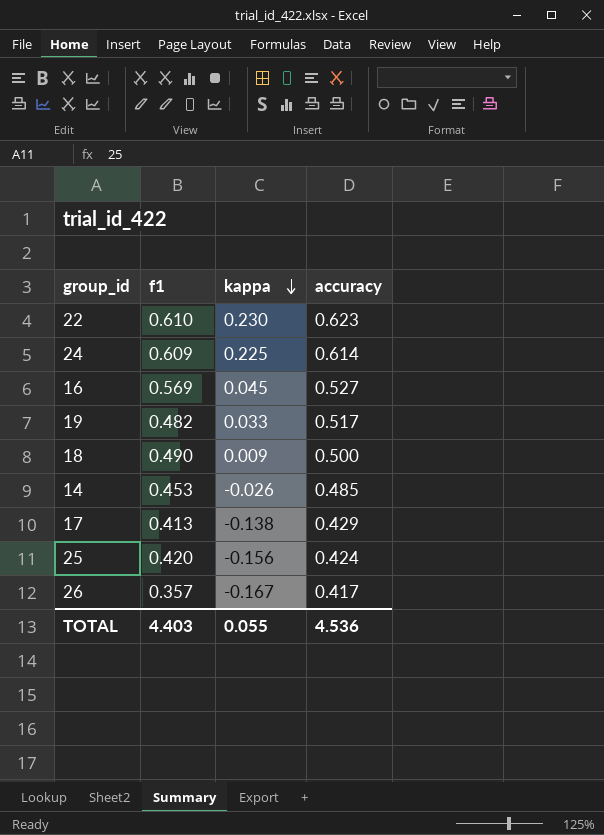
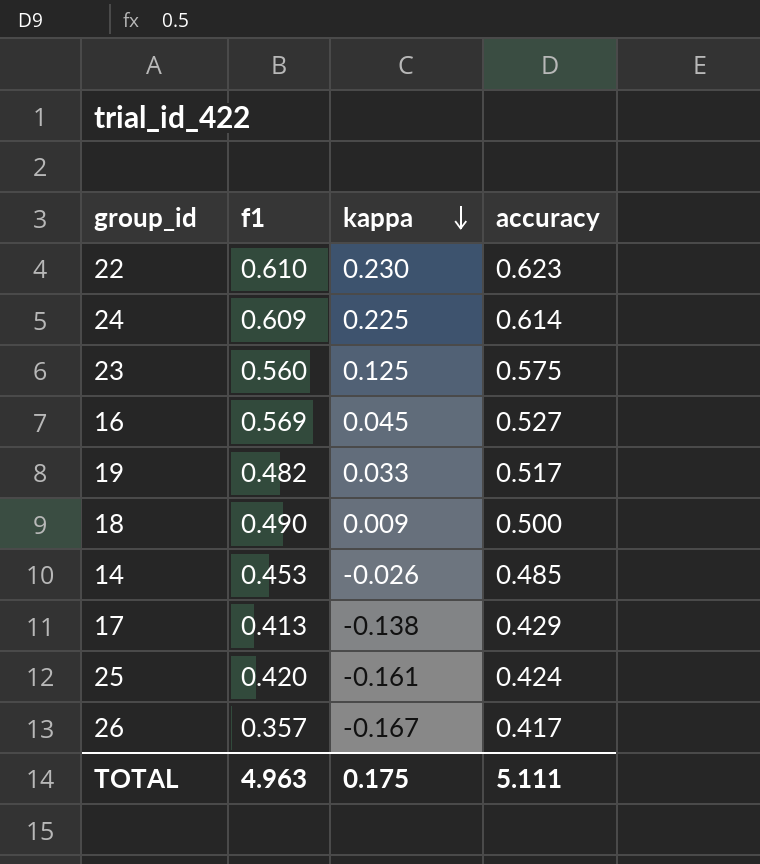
row 23: none -> 0.560 | 0.125 | 0.575
25 | kappa: -0.156 -> -0.161
TOTAL | f1: 4.403 -> 4.963
TOTAL | kappa: 0.055 -> 0.175
TOTAL | accuracy: 4.536 -> 5.111

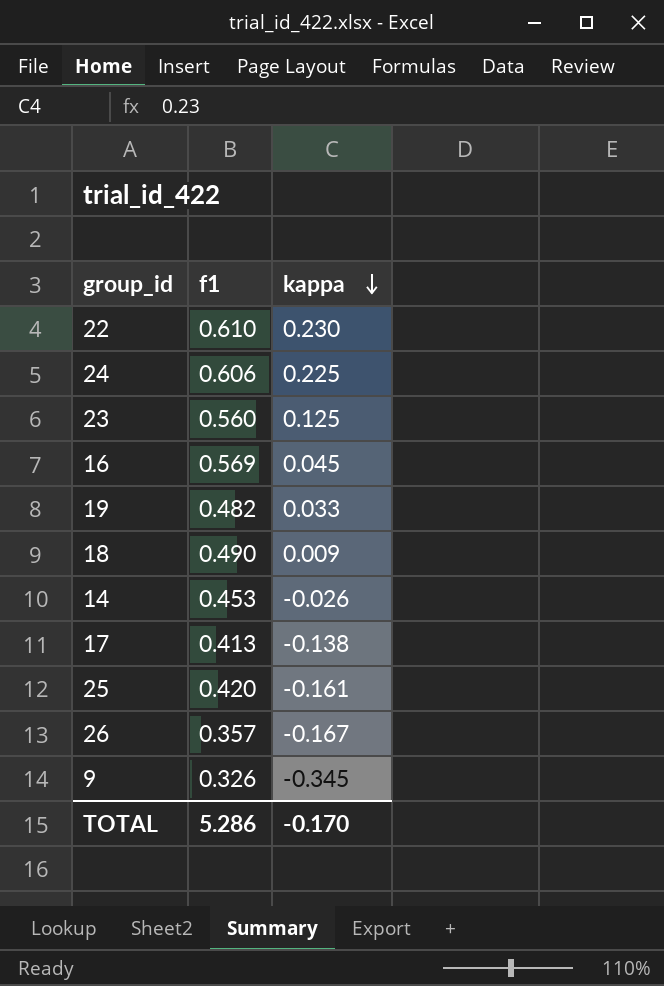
column accuracy | position: 4 -> none
24 | f1: 0.609 -> 0.606
row 9: none -> 0.326 | -0.345
TOTAL | f1: 4.963 -> 5.286
TOTAL | kappa: 0.175 -> -0.170

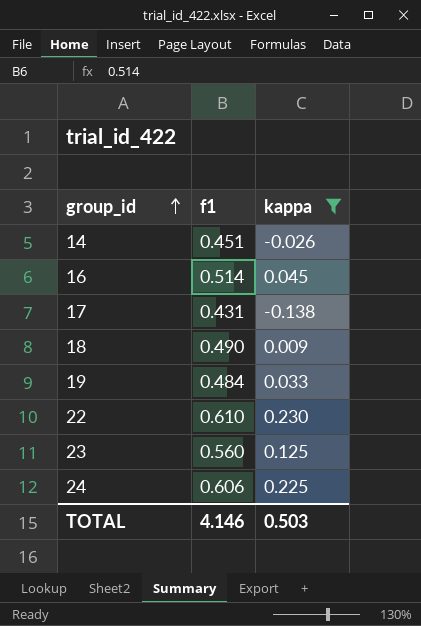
filter: none -> kappa >= -0.138
row order: kappa descending -> group_id ascending
14 | f1: 0.453 -> 0.451
16 | f1: 0.569 -> 0.514
17 | f1: 0.413 -> 0.431
19 | f1: 0.482 -> 0.484
TOTAL | f1: 5.286 -> 4.146
TOTAL | kappa: -0.170 -> 0.503

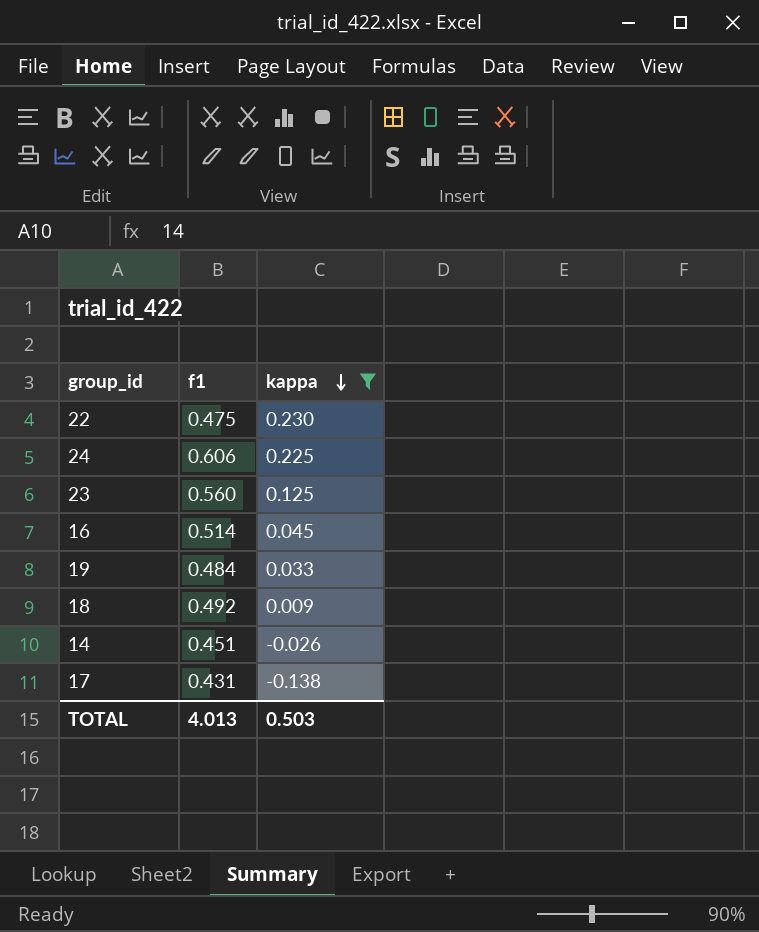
row order: group_id ascending -> kappa descending
22 | f1: 0.610 -> 0.475
18 | f1: 0.490 -> 0.492
TOTAL | f1: 4.146 -> 4.013

